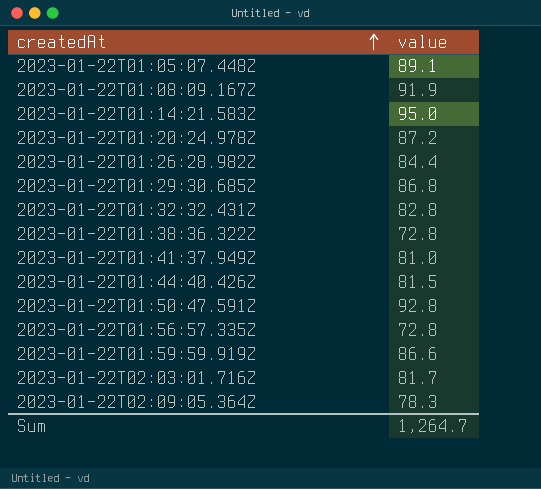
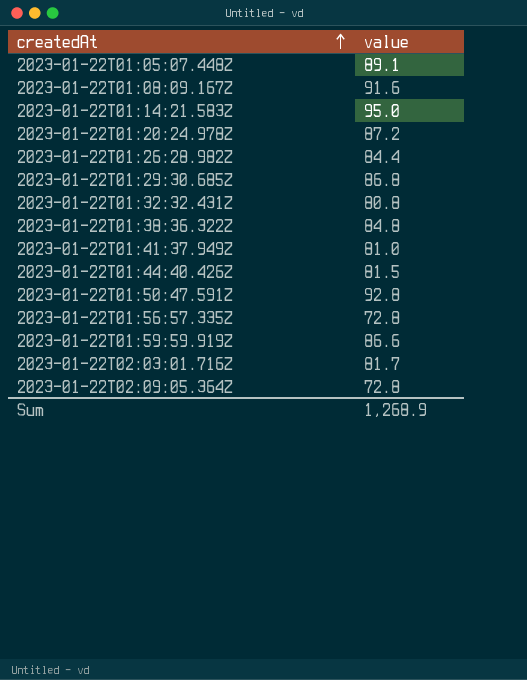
2023-01-22T01:08:09.167Z | value: 91.9 -> 91.6
2023-01-22T01:32:32.431Z | value: 82.8 -> 80.8
2023-01-22T01:38:36.322Z | value: 72.8 -> 84.8
2023-01-22T02:09:05.364Z | value: 78.3 -> 72.8
Sum | value: 1,264.7 -> 1,268.9

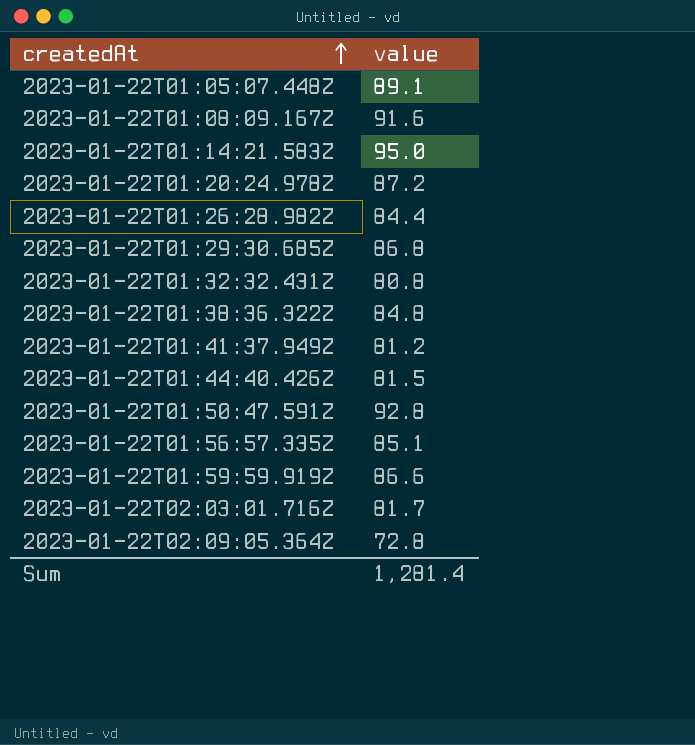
2023-01-22T01:41:37.949Z | value: 81.0 -> 81.2
2023-01-22T01:56:57.335Z | value: 72.8 -> 85.1
Sum | value: 1,268.9 -> 1,281.4

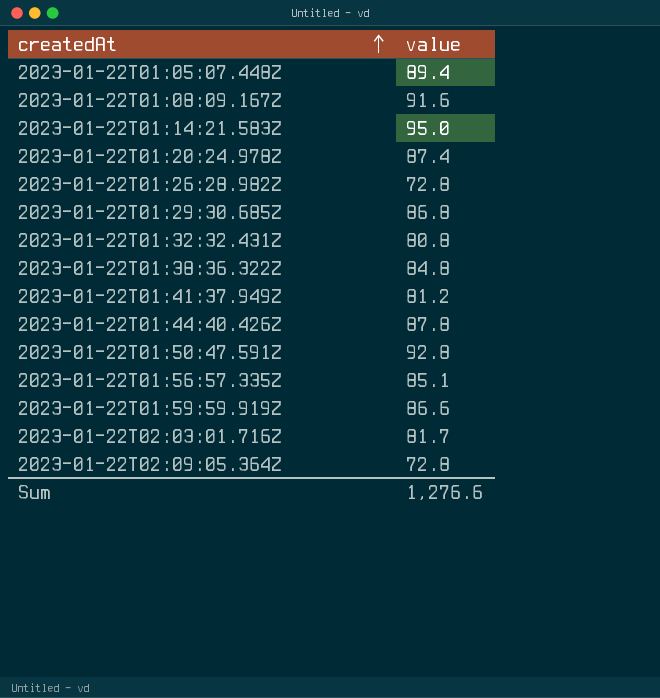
2023-01-22T01:05:07.448Z | value: 89.1 -> 89.4
2023-01-22T01:20:24.978Z | value: 87.2 -> 87.4
2023-01-22T01:26:28.982Z | value: 84.4 -> 72.8
2023-01-22T01:44:40.426Z | value: 81.5 -> 87.8
Sum | value: 1,281.4 -> 1,276.6

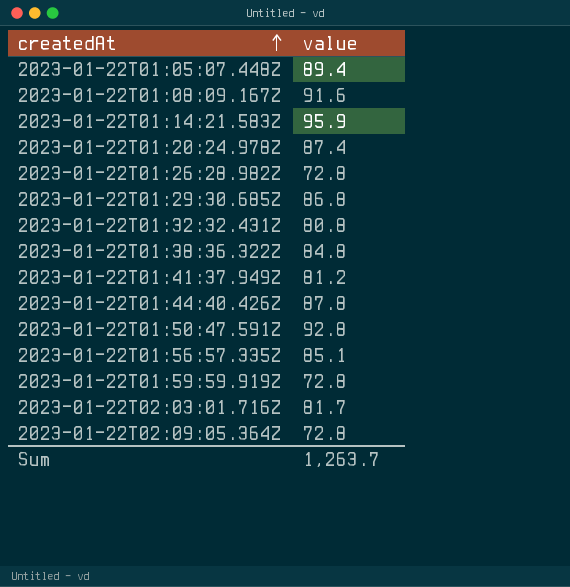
2023-01-22T01:14:21.583Z | value: 95.0 -> 95.9
2023-01-22T01:59:59.919Z | value: 86.6 -> 72.8
Sum | value: 1,276.6 -> 1,263.7

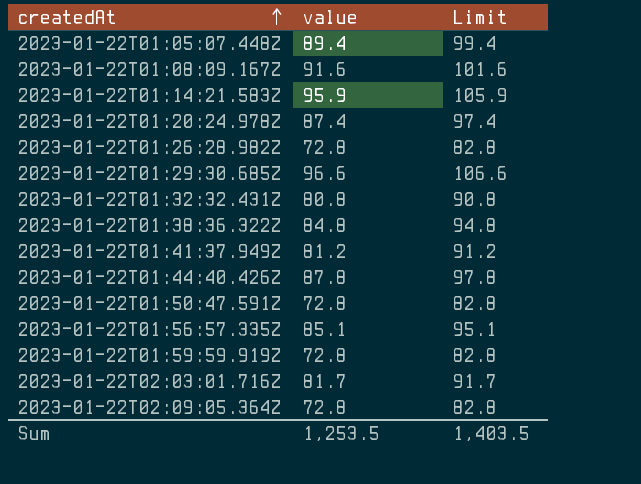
column Limit | formula: none -> [value] + 10
2023-01-22T01:29:30.685Z | value: 86.8 -> 96.6
2023-01-22T01:50:47.591Z | value: 92.8 -> 72.8
Sum | value: 1,263.7 -> 1,253.5

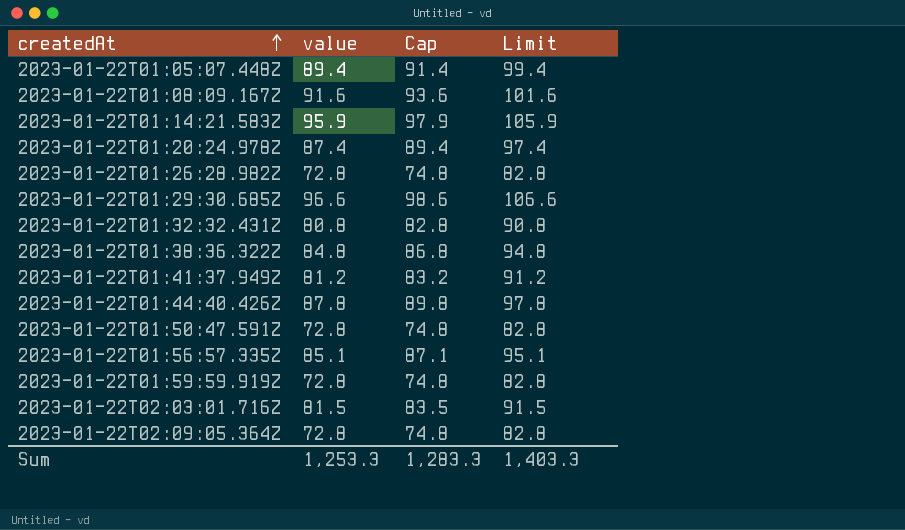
column Cap | formula: none -> [value] + 2
2023-01-22T02:03:01.716Z | value: 81.7 -> 81.5
2023-01-22T02:03:01.716Z | Limit: 91.7 -> 91.5
Sum | value: 1,253.5 -> 1,253.3
Sum | Limit: 1,403.5 -> 1,403.3

